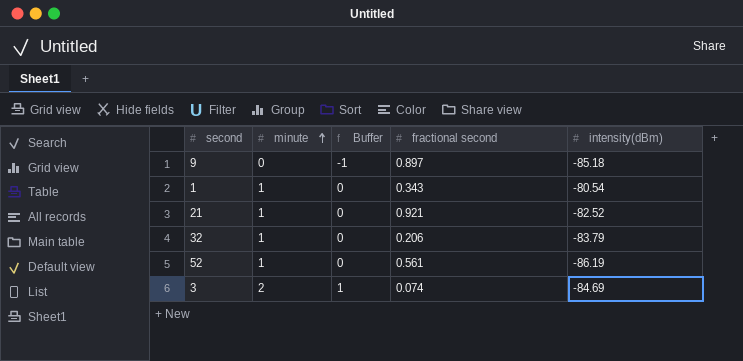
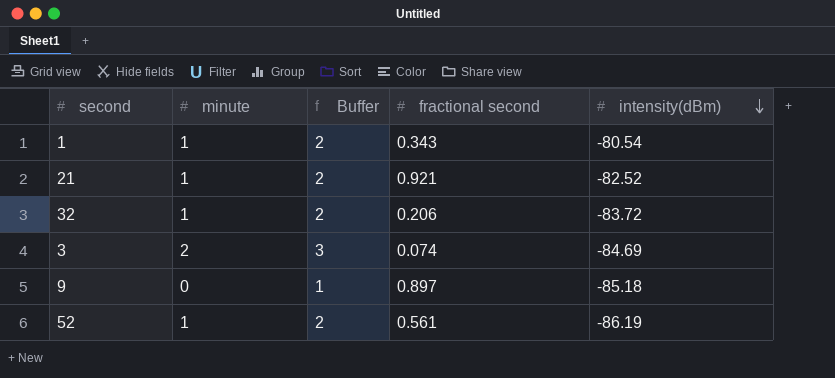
row order: minute ascending -> intensity(dBm) descending
column Buffer | formula: [minute] - 1 -> [minute] + 1
32 | intensity(dBm): -83.79 -> -83.72

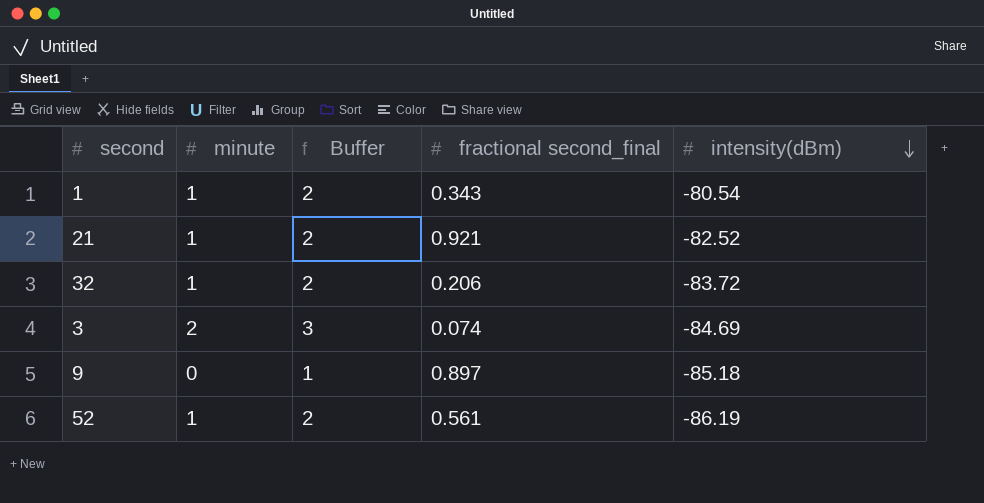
column name: fractional second -> fractional second_final

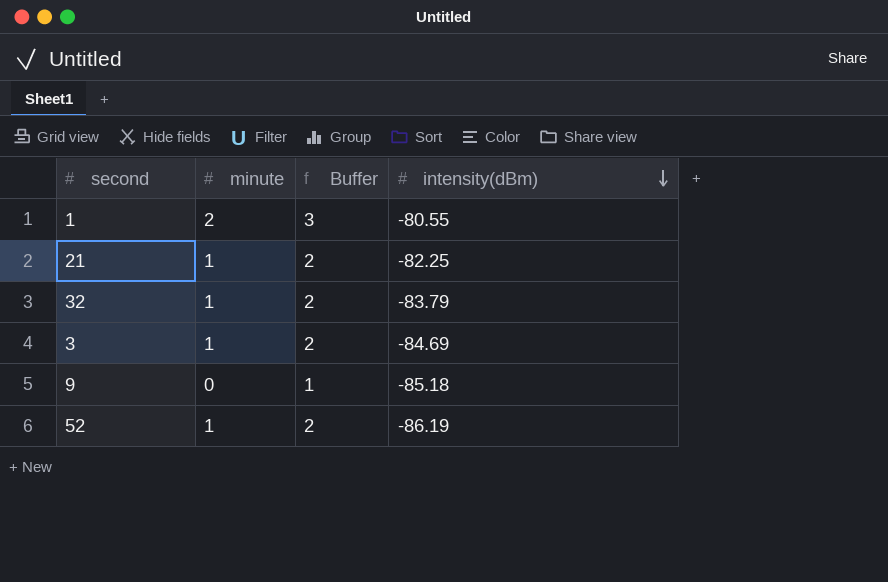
column fractional second_final | position: 4 -> none
1 | minute: 1 -> 2
1 | Buffer: 2 -> 3
1 | intensity(dBm): -80.54 -> -80.55
21 | intensity(dBm): -82.52 -> -82.25
32 | intensity(dBm): -83.72 -> -83.79
3 | minute: 2 -> 1
3 | Buffer: 3 -> 2

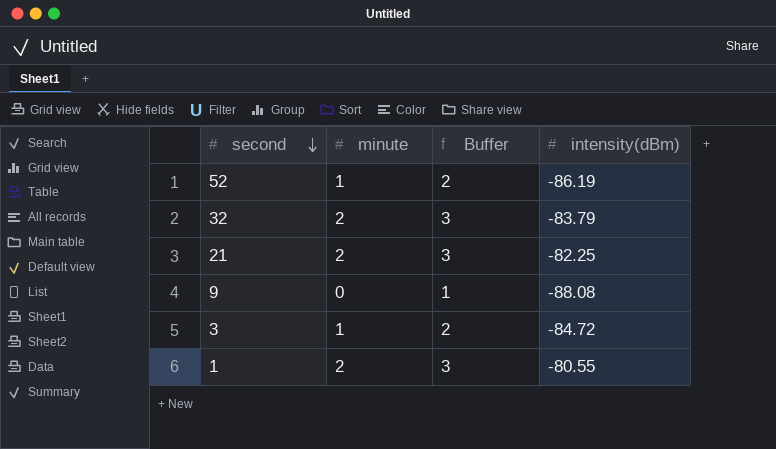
row order: intensity(dBm) descending -> second descending
32 | minute: 1 -> 2
32 | Buffer: 2 -> 3
21 | minute: 1 -> 2
21 | Buffer: 2 -> 3
9 | intensity(dBm): -85.18 -> -88.08
3 | intensity(dBm): -84.69 -> -84.72

